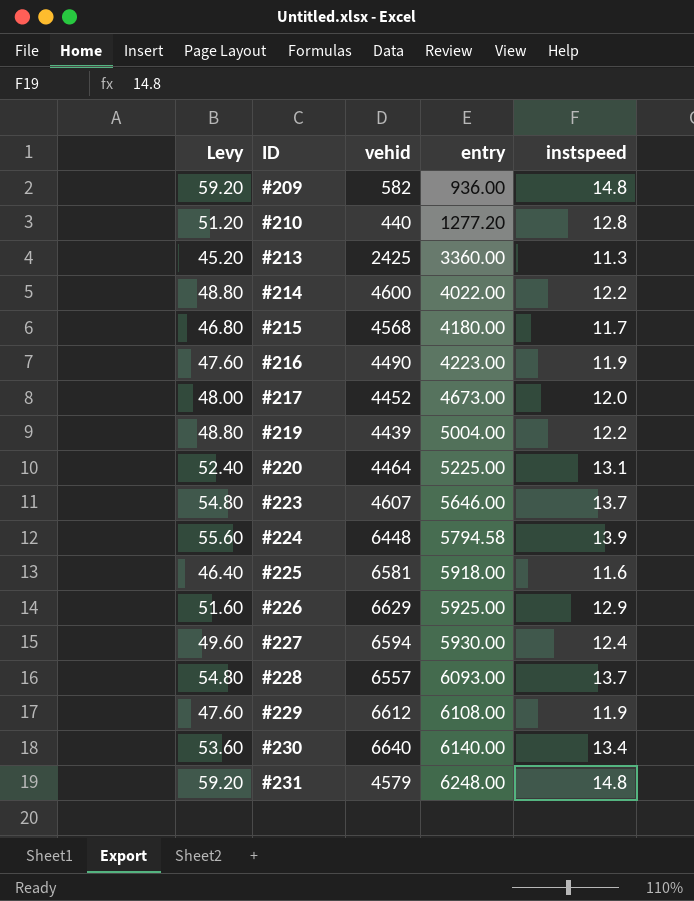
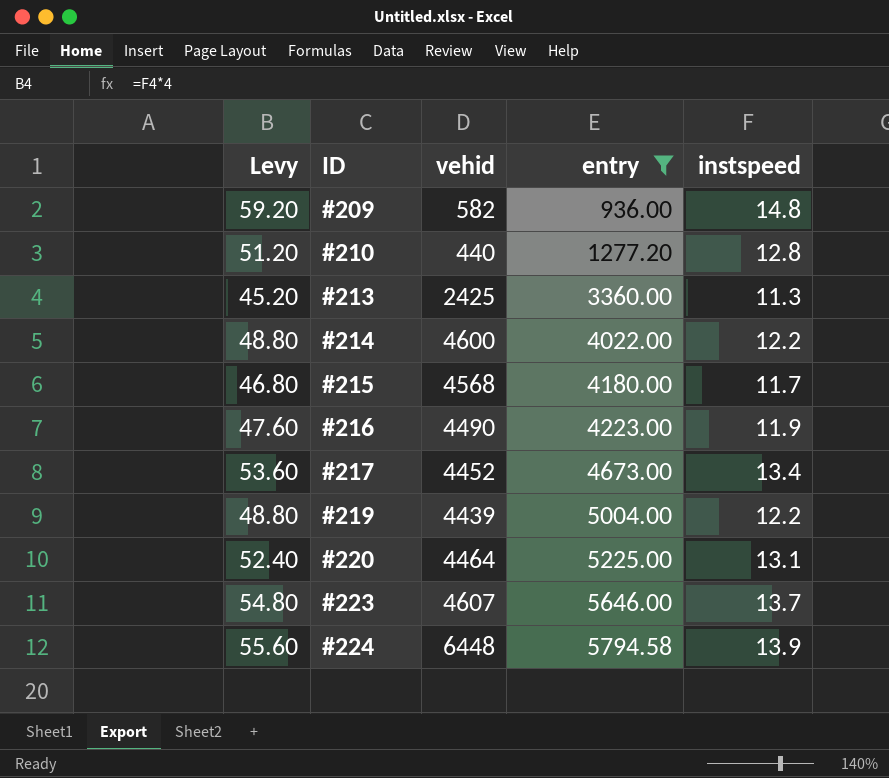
filter: none -> entry <= 5794.58
#217 | Levy: 48.00 -> 53.60
#217 | instspeed: 12.0 -> 13.4

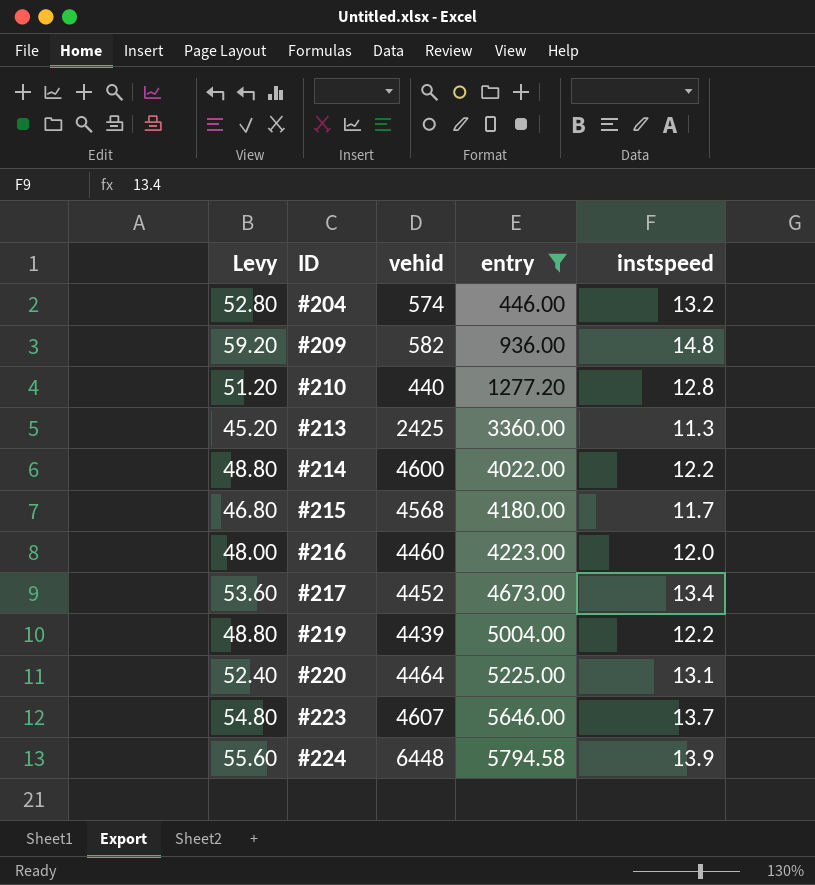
row #204: none -> 52.80 | 574 | 446.00 | 13.2
#216 | Levy: 47.60 -> 48.00
#216 | vehid: 4490 -> 4460
#216 | instspeed: 11.9 -> 12.0

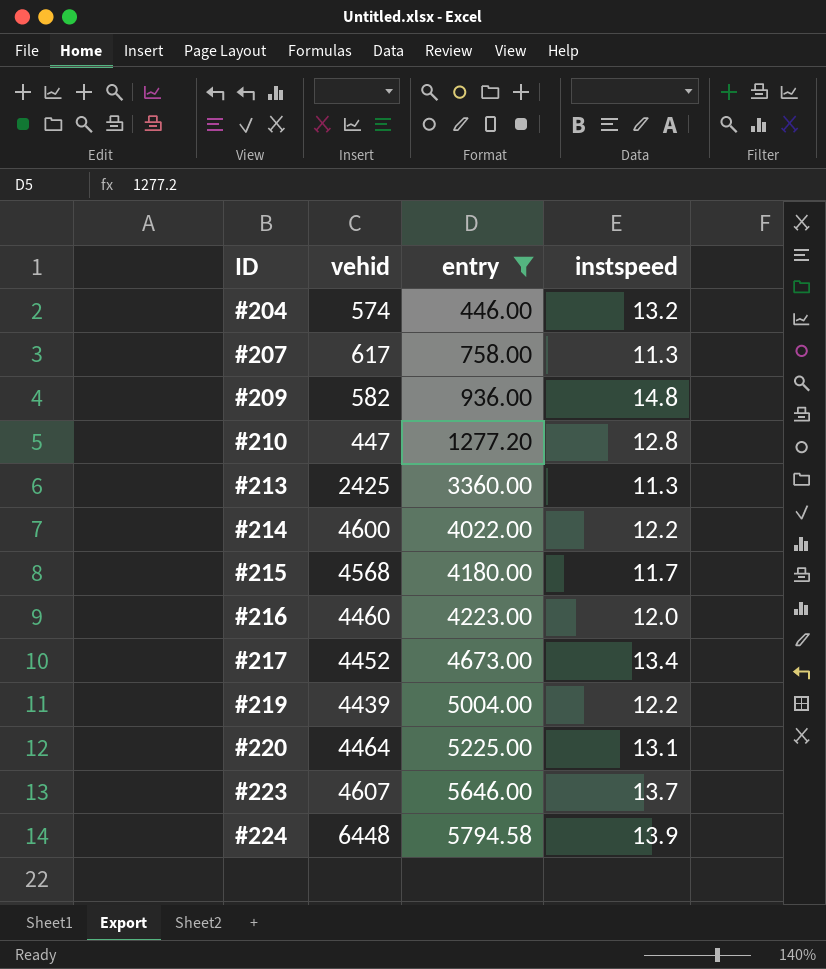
column Levy | formula: [instspeed] * 4 -> none
row #207: none -> 617 | 758.00 | 11.3
#210 | vehid: 440 -> 447

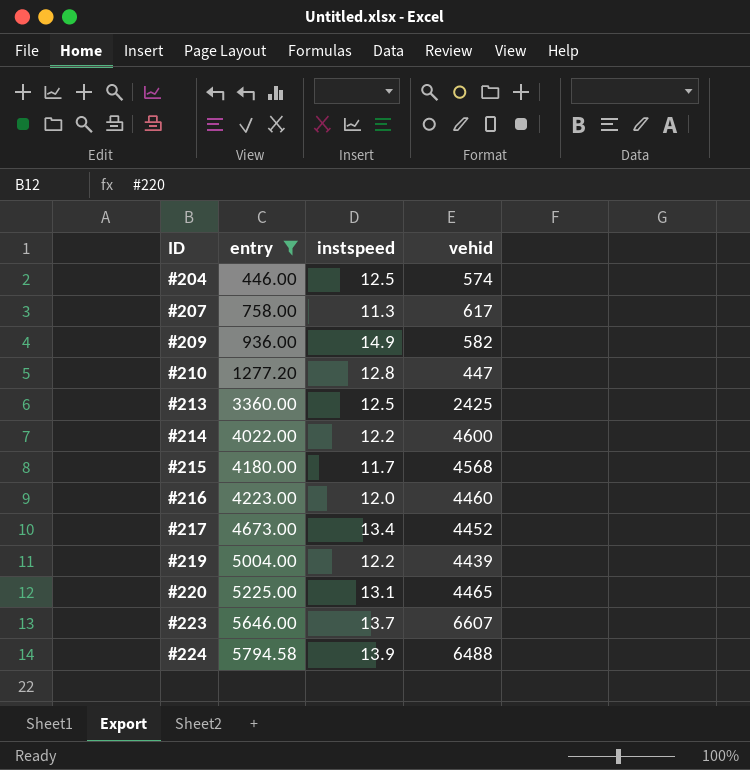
column vehid | position: 2 -> 4
#204 | instspeed: 13.2 -> 12.5
#209 | instspeed: 14.8 -> 14.9
#213 | instspeed: 11.3 -> 12.5
#220 | vehid: 4464 -> 4465
#223 | vehid: 4607 -> 6607
#224 | vehid: 6448 -> 6488

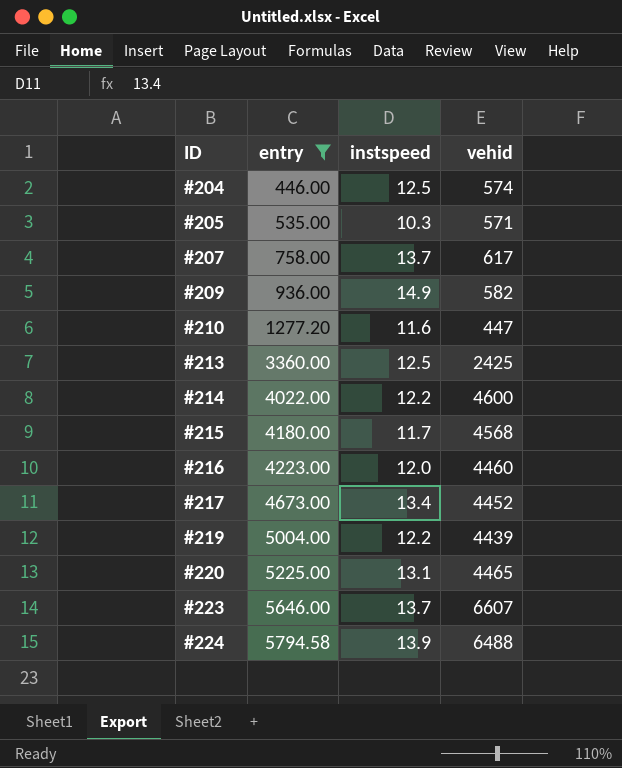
row #205: none -> 535.00 | 10.3 | 571
#207 | instspeed: 11.3 -> 13.7
#210 | instspeed: 12.8 -> 11.6

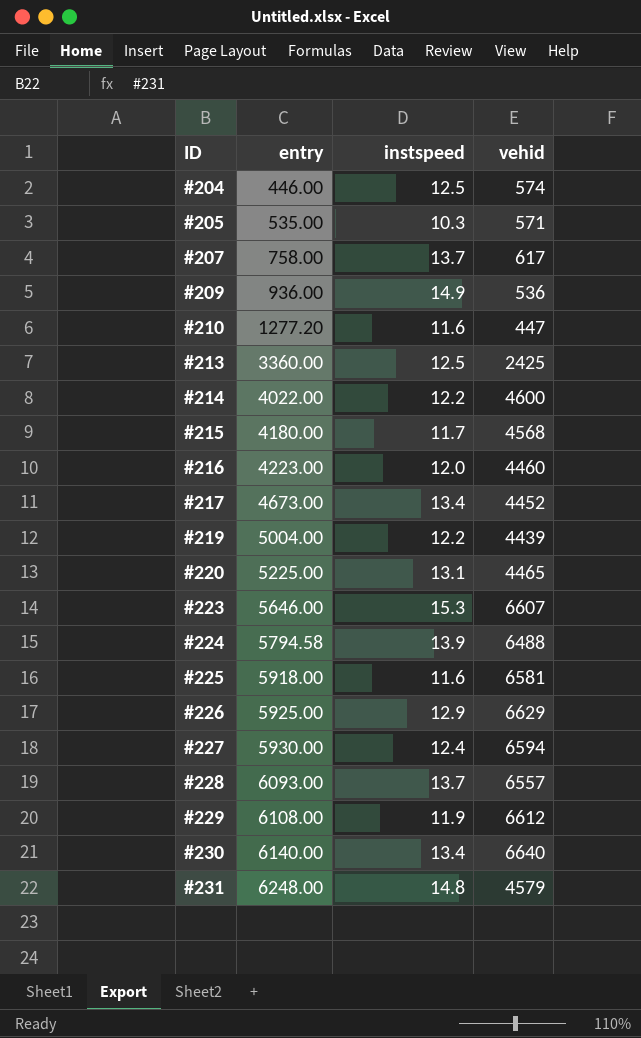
filter: entry <= 5794.58 -> none
#209 | vehid: 582 -> 536
#223 | instspeed: 13.7 -> 15.3

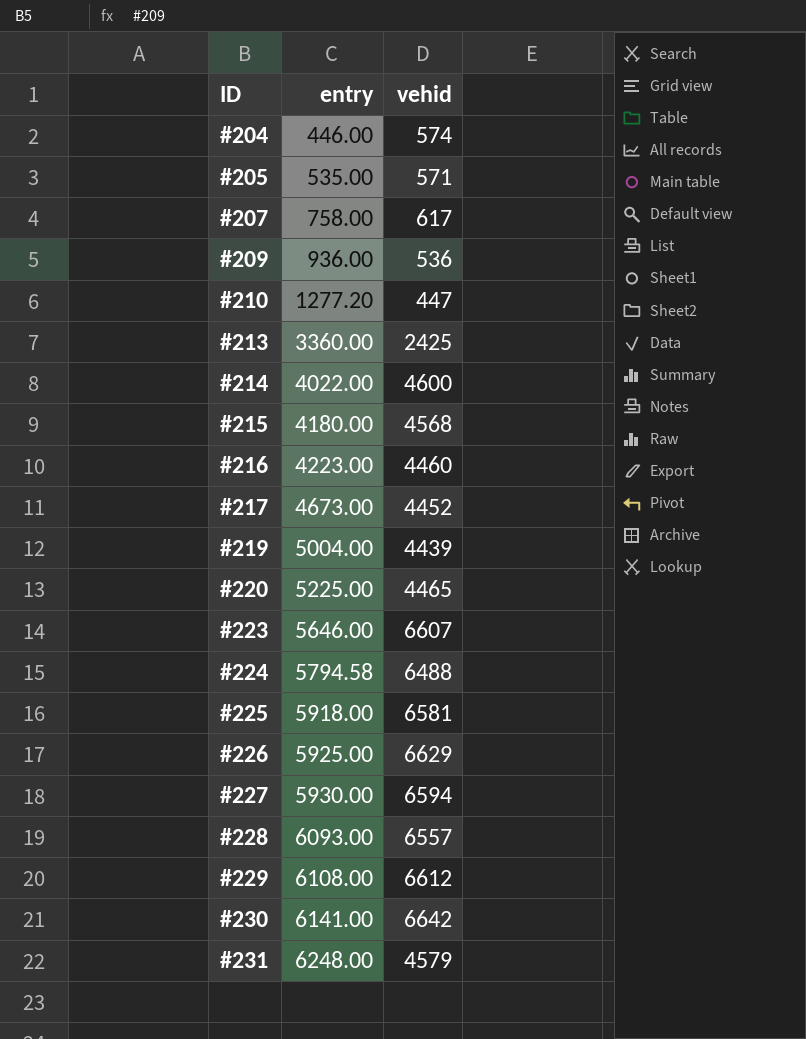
column instspeed | position: 3 -> none
#230 | entry: 6140.00 -> 6141.00
#230 | vehid: 6640 -> 6642

